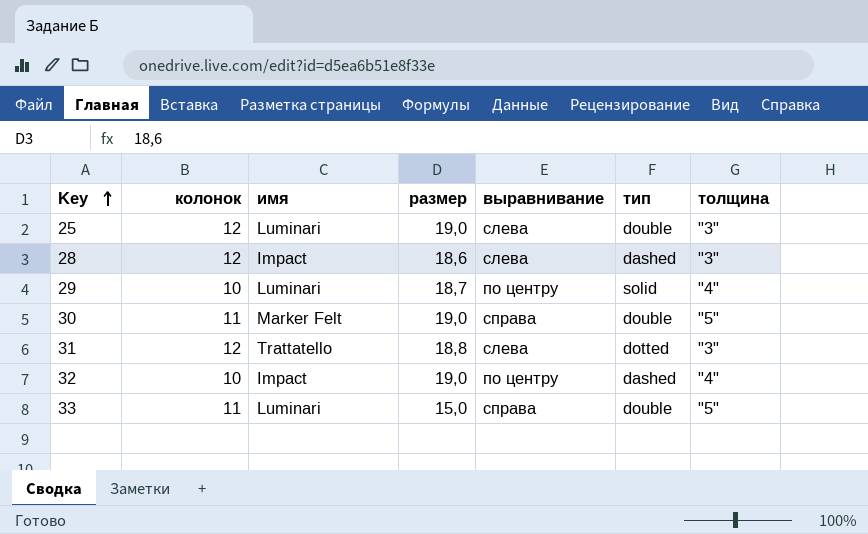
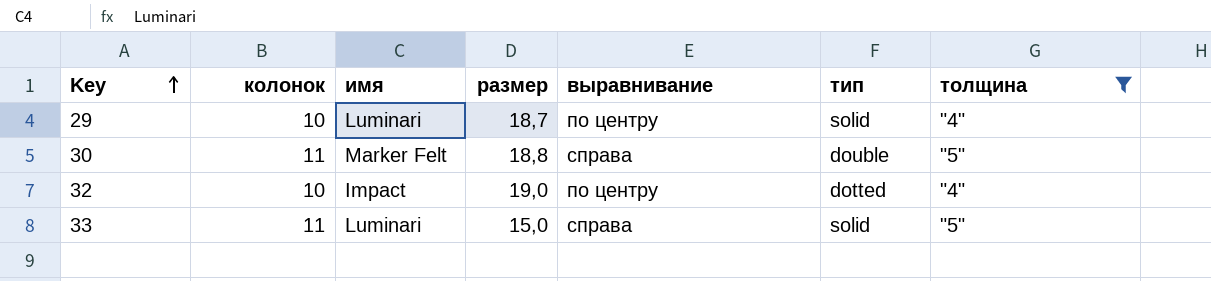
filter: none -> толщина != "3"
30 | размер: 19,0 -> 18,8
32 | тип: dashed -> dotted
33 | тип: double -> solid

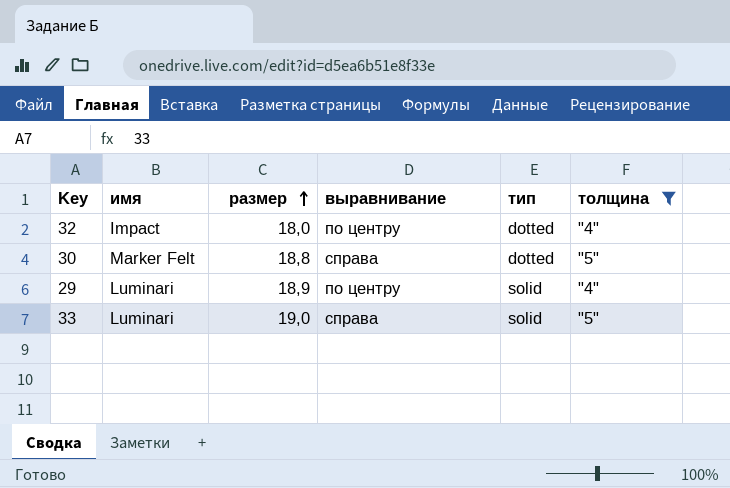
row order: Key ascending -> размер ascending
column колонок | position: 2 -> none
32 | размер: 19,0 -> 18,0
30 | тип: double -> dotted
29 | размер: 18,7 -> 18,9
33 | размер: 15,0 -> 19,0

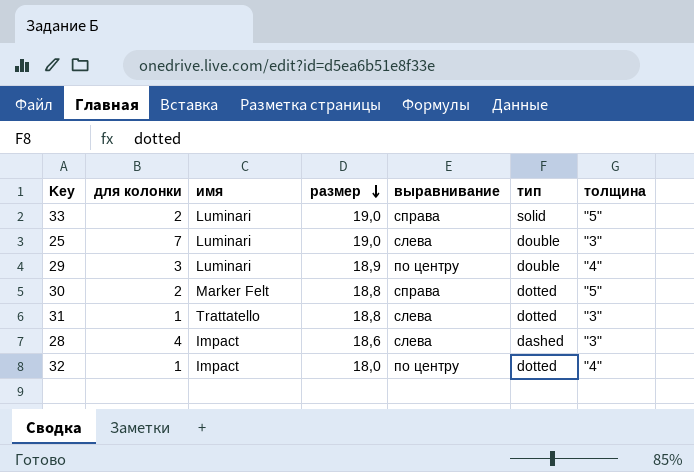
filter: толщина != "3" -> none
row order: размер ascending -> размер descending
column для колонки | position: none -> 2
29 | тип: solid -> double

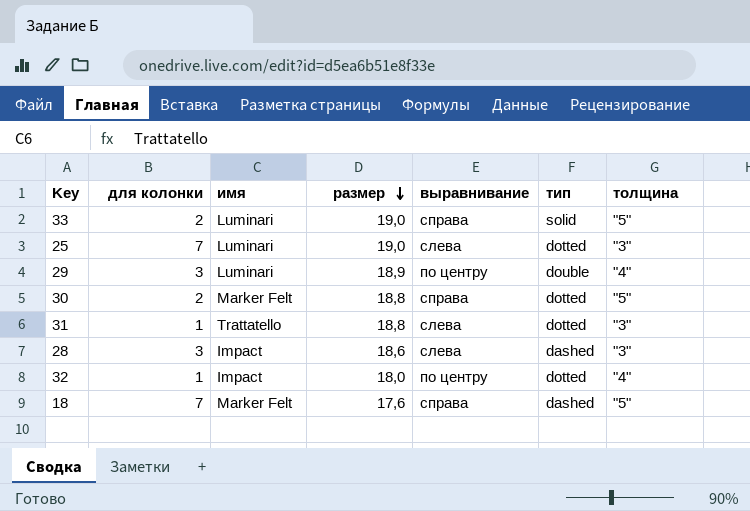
25 | тип: double -> dotted
28 | для колонки: 4 -> 3
row 18: none -> 7 | Marker Felt | 17,6 | справа | dashed | "5"

